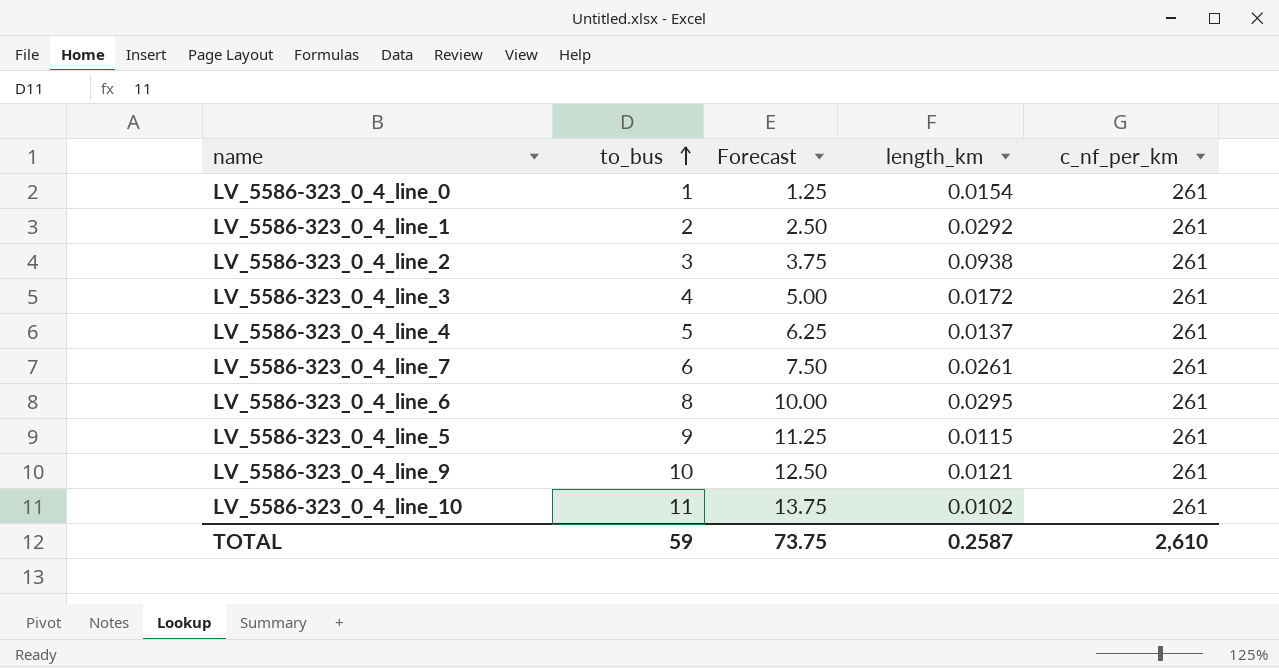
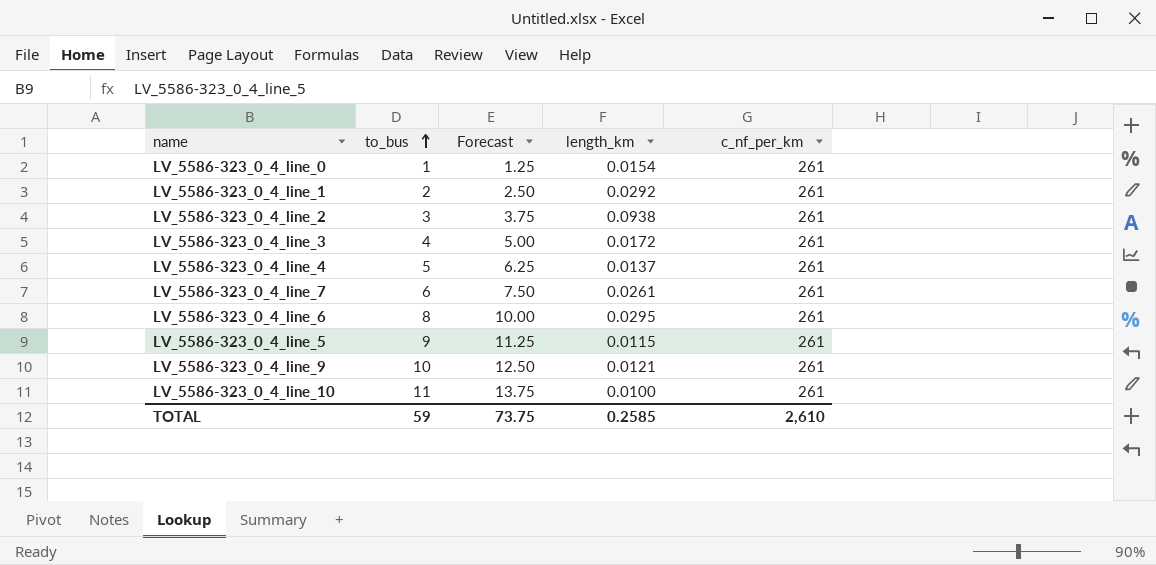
LV_5586-323_0_4_line_10 | length_km: 0.0102 -> 0.0100
TOTAL | length_km: 0.2587 -> 0.2585

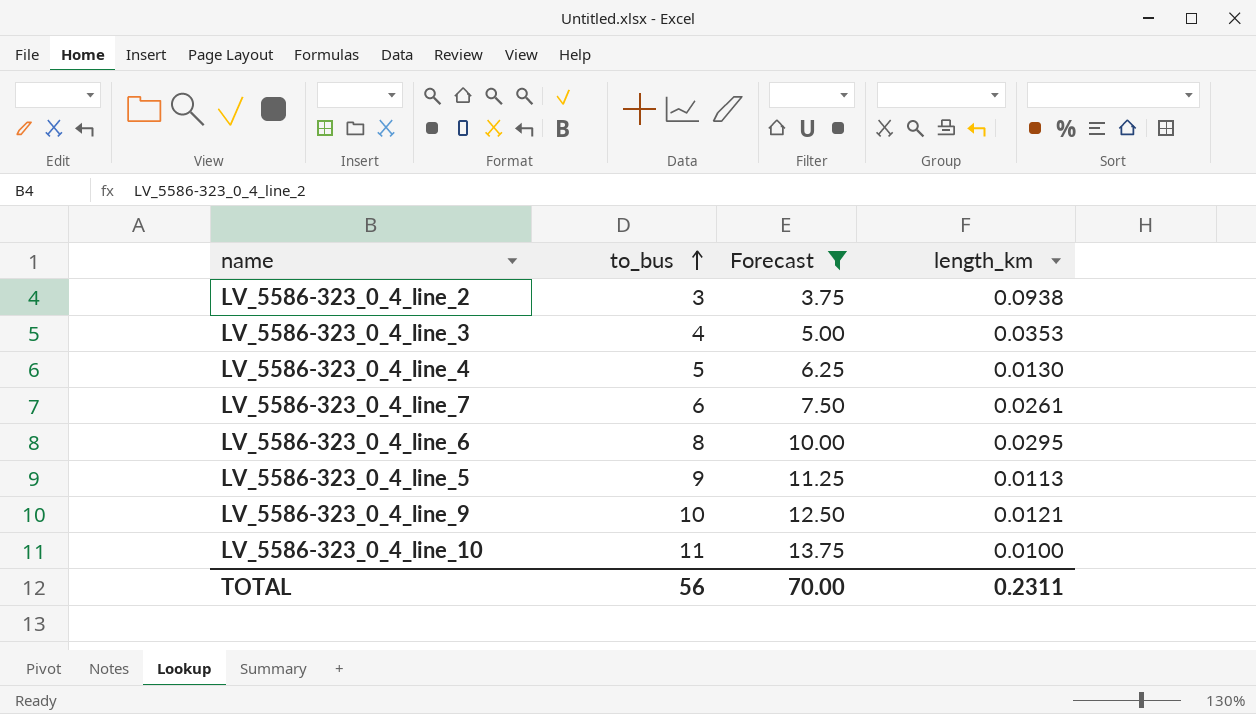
filter: none -> Forecast >= 3.75
column c_nf_per_km | position: 5 -> none
LV_5586-323_0_4_line_3 | length_km: 0.0172 -> 0.0353
LV_5586-323_0_4_line_4 | length_km: 0.0137 -> 0.0130
LV_5586-323_0_4_line_5 | length_km: 0.0115 -> 0.0113
TOTAL | to_bus: 59 -> 56
TOTAL | Forecast: 73.75 -> 70.00
TOTAL | length_km: 0.2585 -> 0.2311

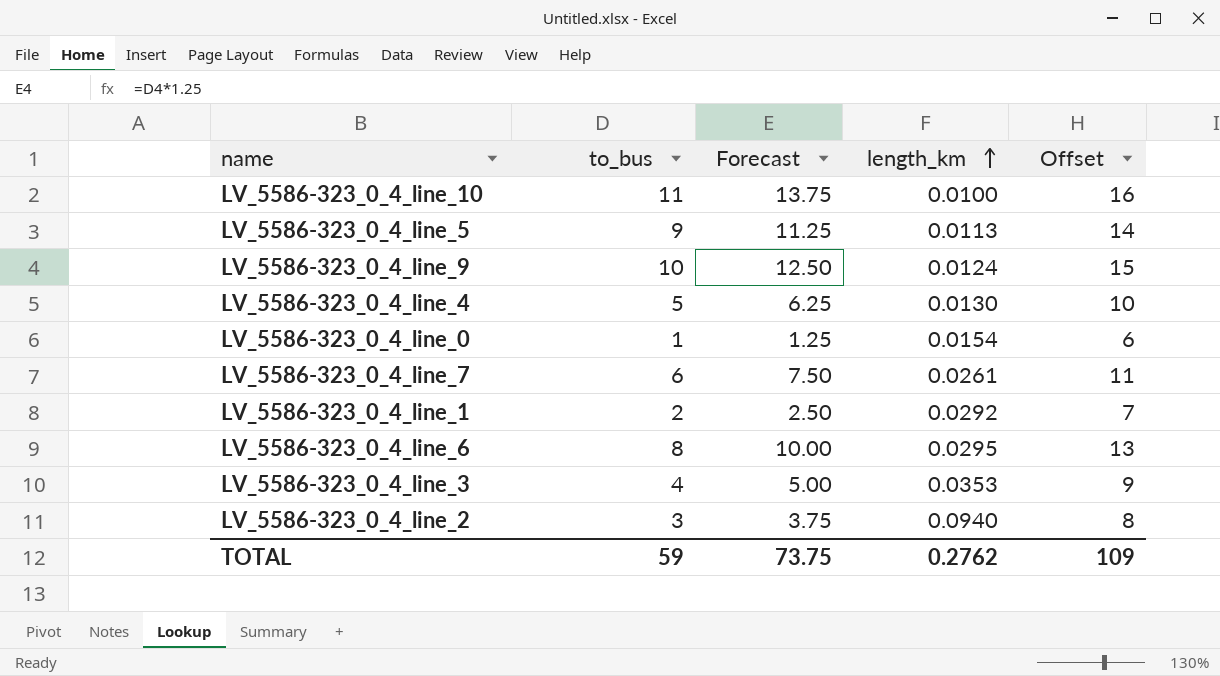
filter: Forecast >= 3.75 -> none
row order: to_bus ascending -> length_km ascending
column Offset | formula: none -> [to_bus] + 5
LV_5586-323_0_4_line_9 | length_km: 0.0121 -> 0.0124
LV_5586-323_0_4_line_2 | length_km: 0.0938 -> 0.0940
TOTAL | to_bus: 56 -> 59
TOTAL | Forecast: 70.00 -> 73.75
TOTAL | length_km: 0.2311 -> 0.2762

